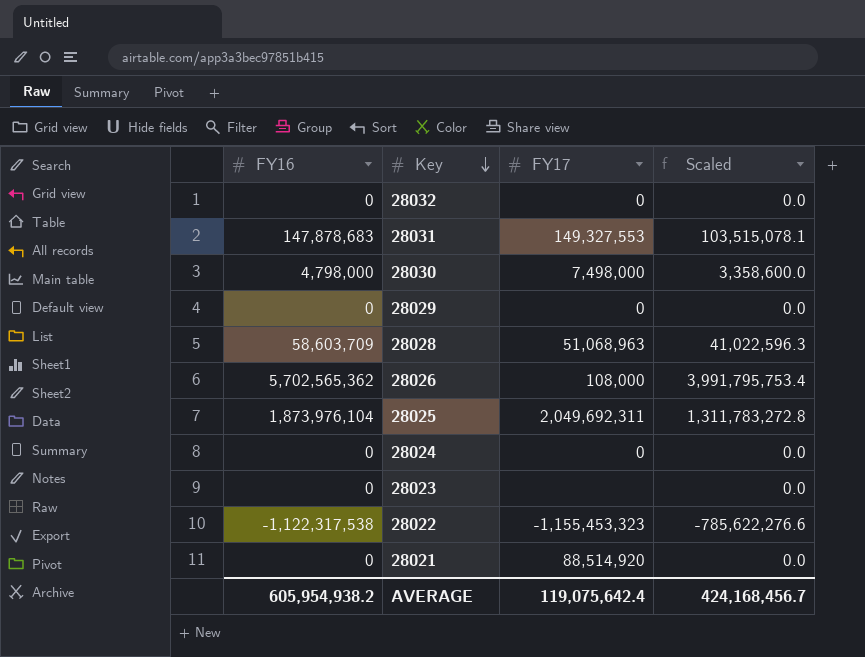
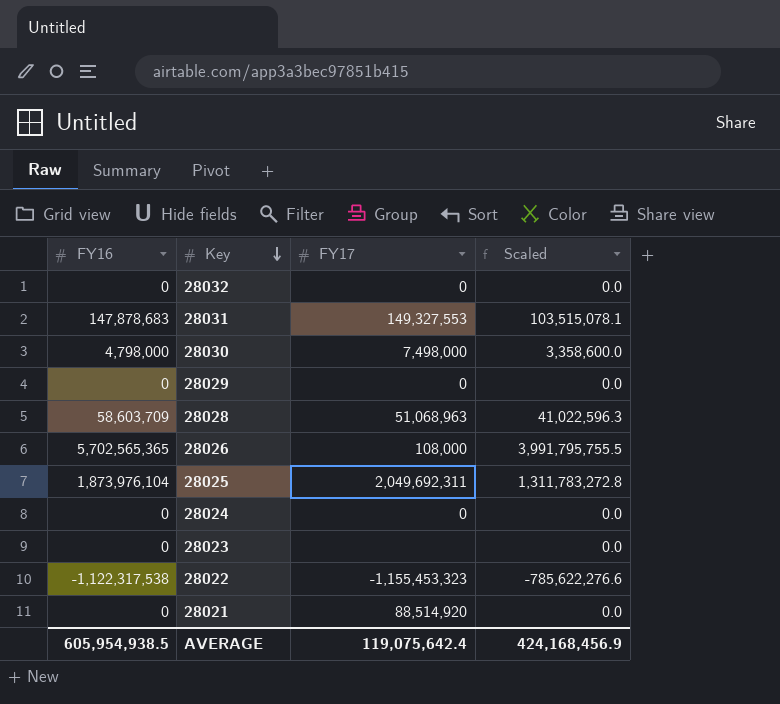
28026 | FY16: 5,702,565,362 -> 5,702,565,365
28026 | Scaled: 3,991,795,753.4 -> 3,991,795,755.5
AVERAGE | FY16: 605,954,938.2 -> 605,954,938.5
AVERAGE | Scaled: 424,168,456.7 -> 424,168,456.9

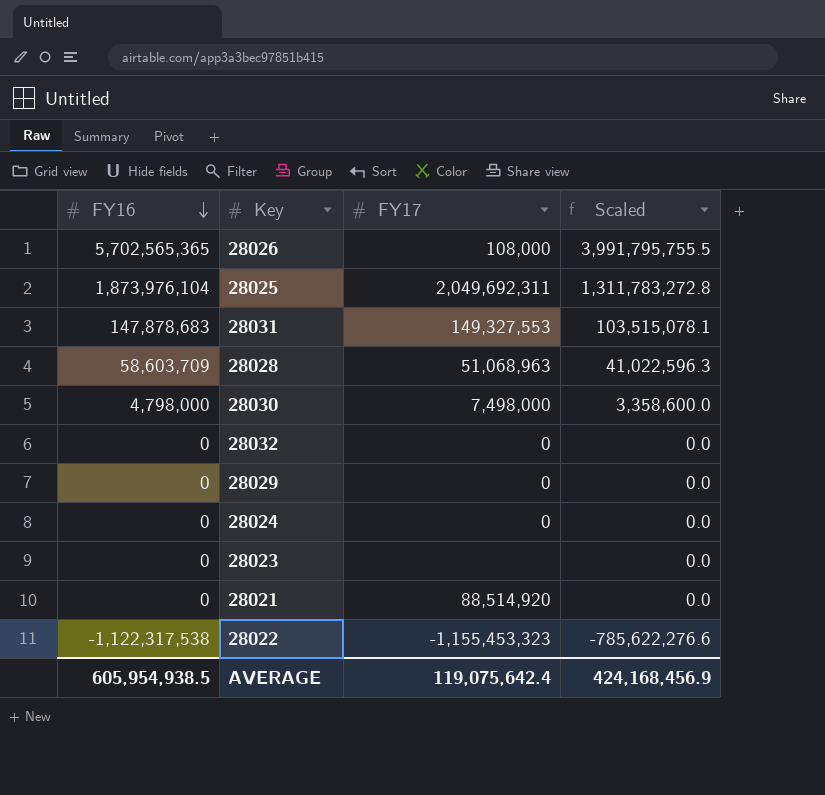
row order: Key descending -> FY16 descending

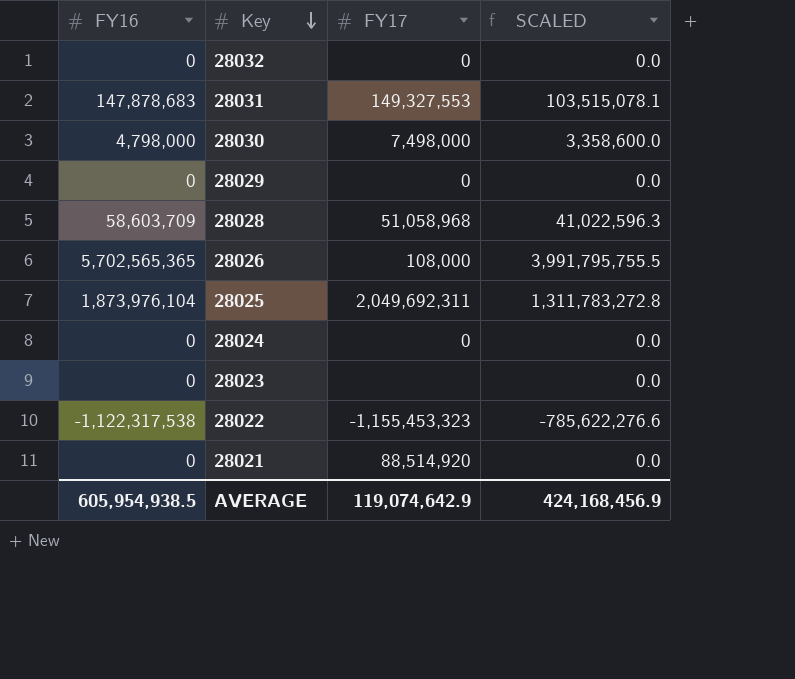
row order: FY16 descending -> Key descending
column name: Scaled -> SCALED
28028 | FY17: 51,068,963 -> 51,058,968
AVERAGE | FY17: 119,075,642.4 -> 119,074,642.9

